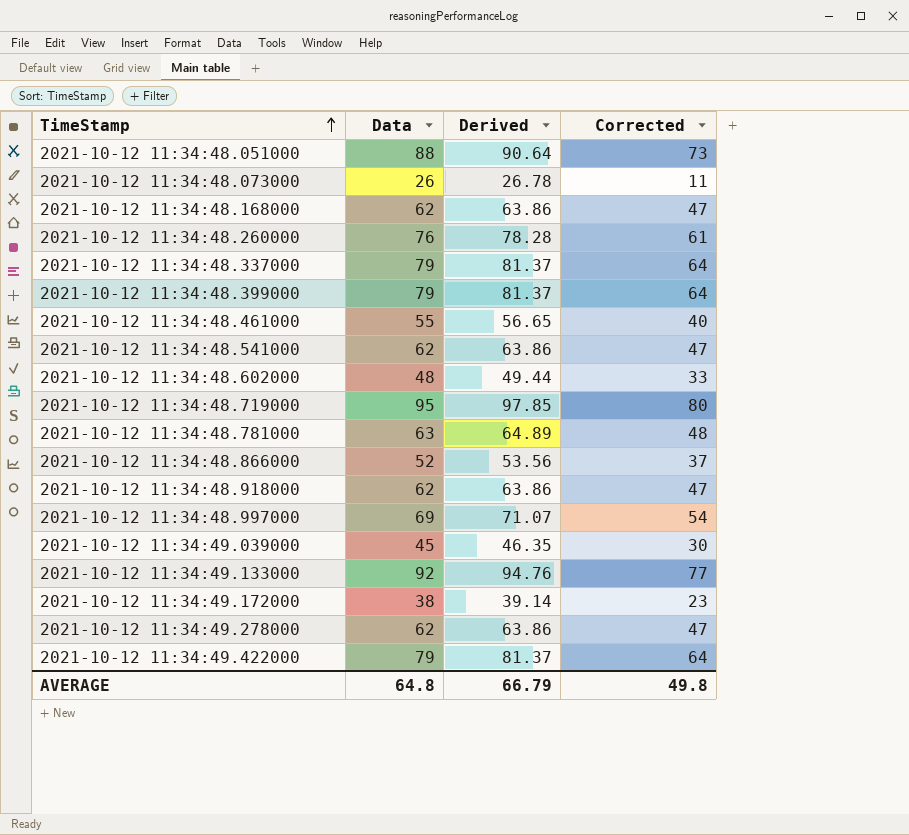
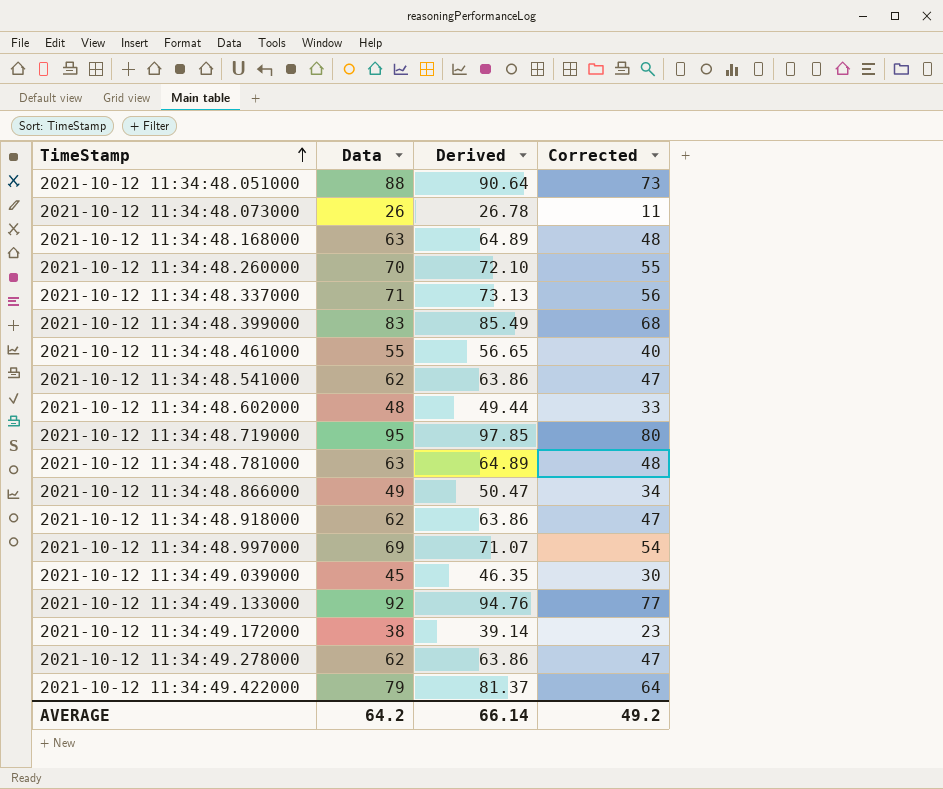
2021-10-12 11:34:48.168000 | Data: 62 -> 63
2021-10-12 11:34:48.168000 | Derived: 63.86 -> 64.89
2021-10-12 11:34:48.168000 | Corrected: 47 -> 48
2021-10-12 11:34:48.260000 | Data: 76 -> 70
2021-10-12 11:34:48.260000 | Derived: 78.28 -> 72.10
2021-10-12 11:34:48.260000 | Corrected: 61 -> 55
2021-10-12 11:34:48.337000 | Data: 79 -> 71
2021-10-12 11:34:48.337000 | Derived: 81.37 -> 73.13
2021-10-12 11:34:48.337000 | Corrected: 64 -> 56
2021-10-12 11:34:48.399000 | Data: 79 -> 83
2021-10-12 11:34:48.399000 | Derived: 81.37 -> 85.49
2021-10-12 11:34:48.399000 | Corrected: 64 -> 68
2021-10-12 11:34:48.866000 | Data: 52 -> 49
2021-10-12 11:34:48.866000 | Derived: 53.56 -> 50.47
2021-10-12 11:34:48.866000 | Corrected: 37 -> 34
AVERAGE | Data: 64.8 -> 64.2
AVERAGE | Derived: 66.79 -> 66.14
AVERAGE | Corrected: 49.8 -> 49.2

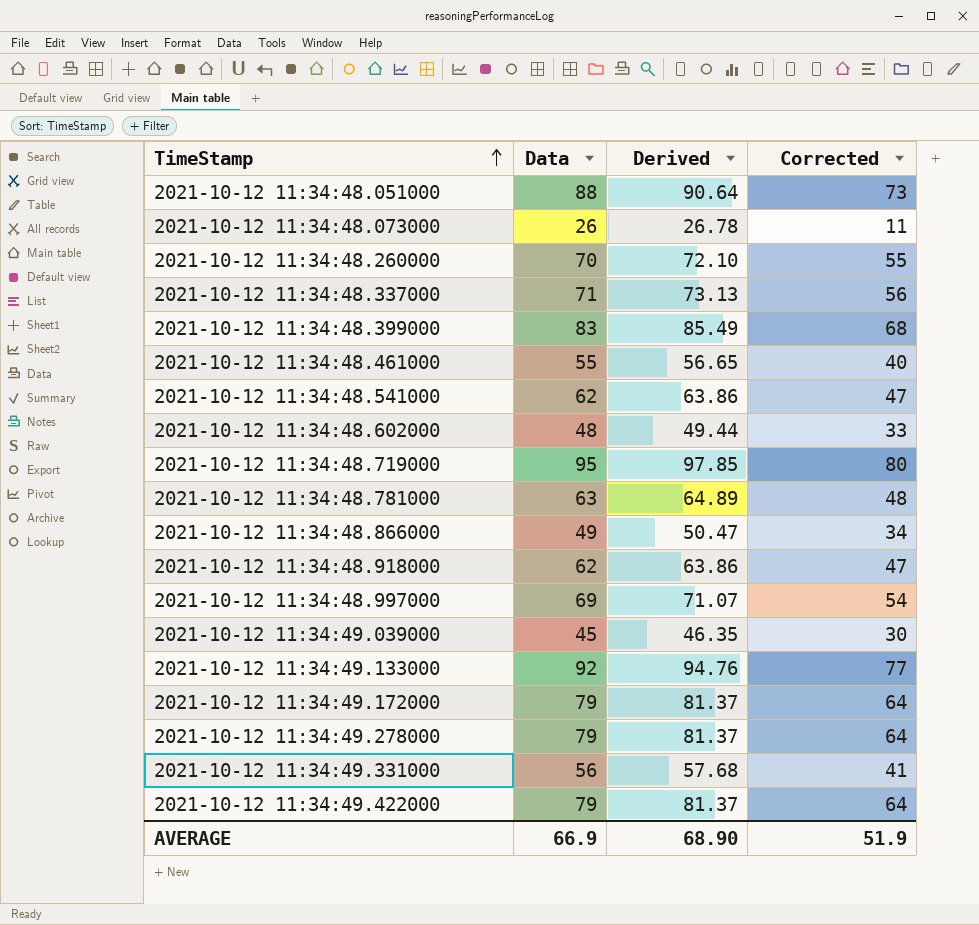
row 2021-10-12 11:34:48.168000: 63 | 64.89 | 48 -> none
2021-10-12 11:34:49.172000 | Data: 38 -> 79
2021-10-12 11:34:49.172000 | Derived: 39.14 -> 81.37
2021-10-12 11:34:49.172000 | Corrected: 23 -> 64
2021-10-12 11:34:49.278000 | Data: 62 -> 79
2021-10-12 11:34:49.278000 | Derived: 63.86 -> 81.37
2021-10-12 11:34:49.278000 | Corrected: 47 -> 64
row 2021-10-12 11:34:49.331000: none -> 56 | 57.68 | 41
AVERAGE | Data: 64.2 -> 66.9
AVERAGE | Derived: 66.14 -> 68.90
AVERAGE | Corrected: 49.2 -> 51.9

